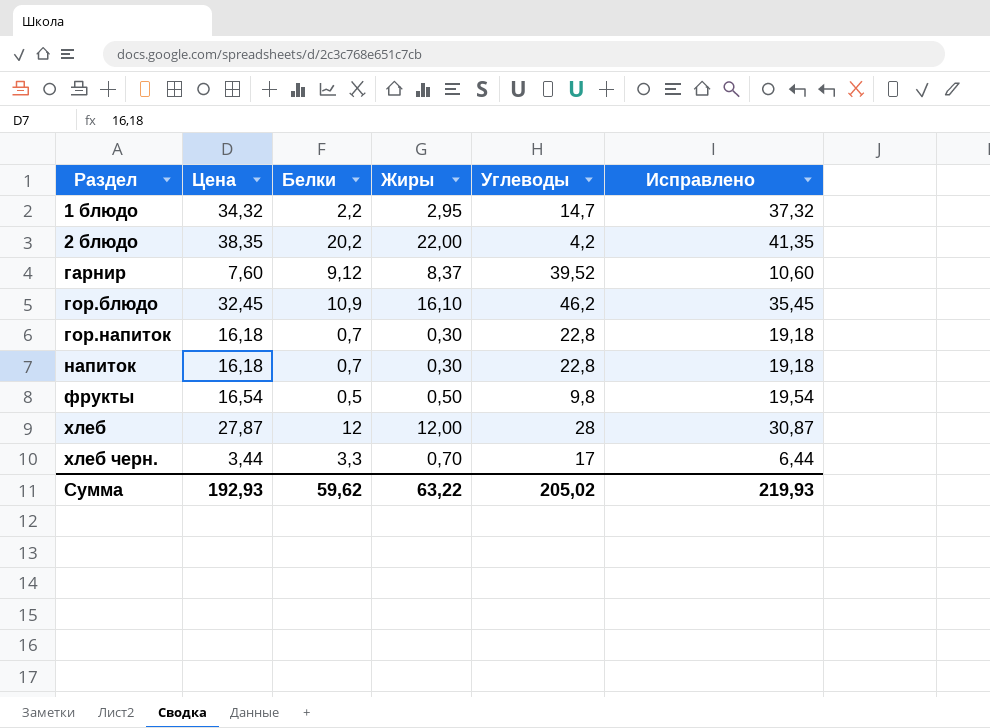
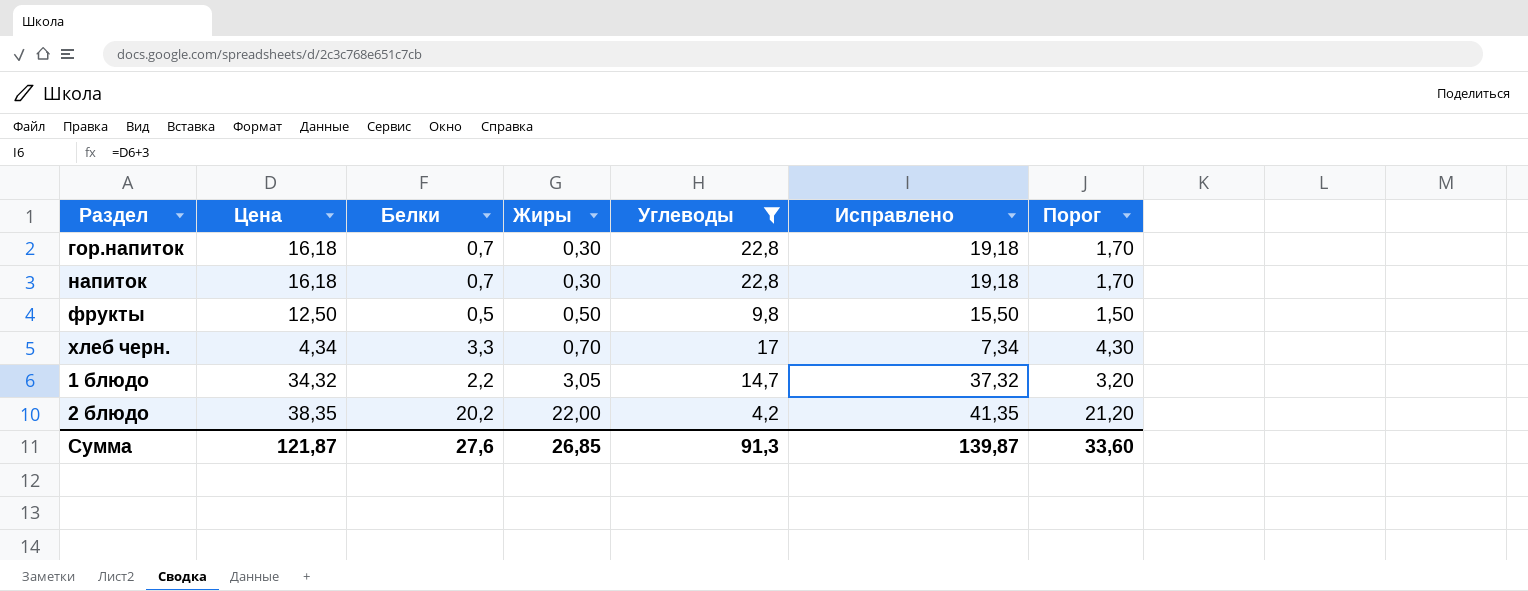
filter: none -> Углеводы <= 22,8
row order: Раздел ascending -> Жиры ascending
column Порог | formula: none -> [Белки] + 1
фрукты | Цена: 16,54 -> 12,50
фрукты | Исправлено: 19,54 -> 15,50
хлеб черн. | Цена: 3,44 -> 4,34
хлеб черн. | Исправлено: 6,44 -> 7,34
1 блюдо | Жиры: 2,95 -> 3,05
Сумма | Цена: 192,93 -> 121,87
Сумма | Белки: 59,62 -> 27,6
Сумма | Жиры: 63,22 -> 26,85
Сумма | Углеводы: 205,02 -> 91,3
Сумма | Исправлено: 219,93 -> 139,87

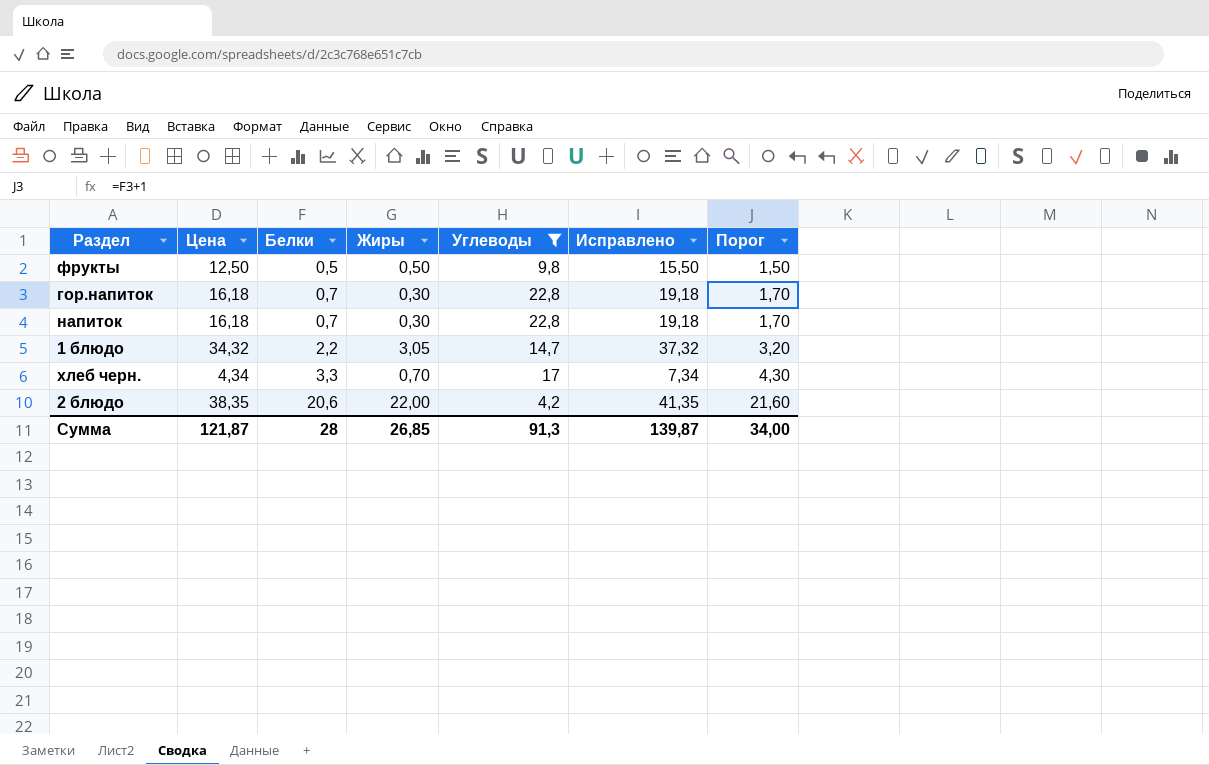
row order: Жиры ascending -> Белки ascending
2 блюдо | Белки: 20,2 -> 20,6
2 блюдо | Порог: 21,20 -> 21,60
Сумма | Белки: 27,6 -> 28
Сумма | Порог: 33,60 -> 34,00

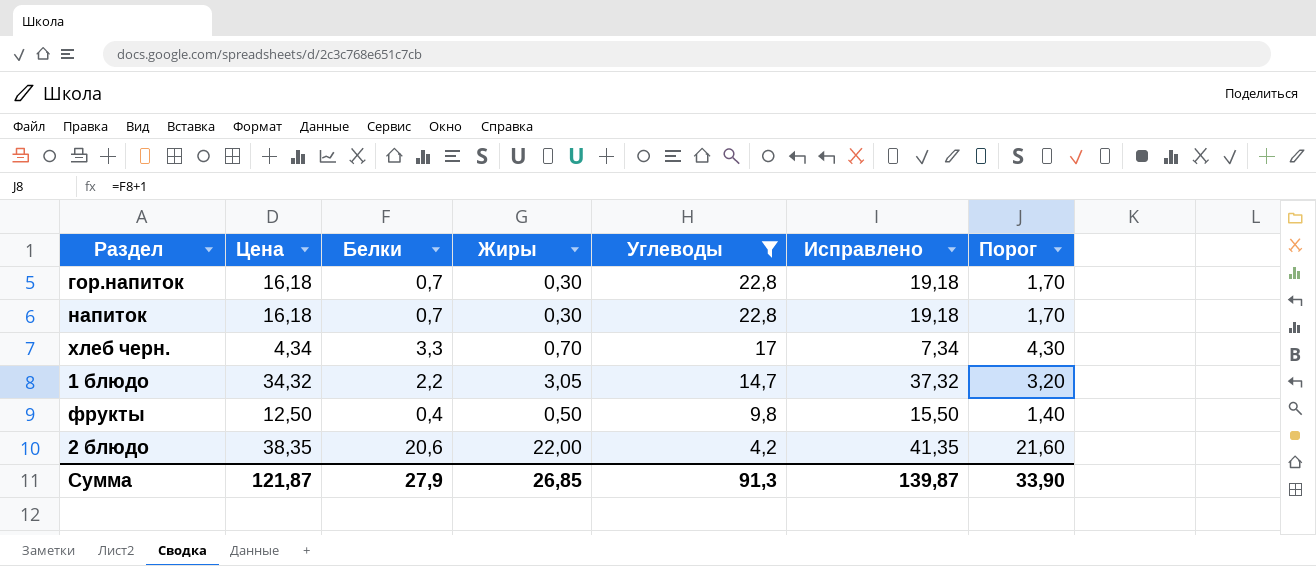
row order: Белки ascending -> Углеводы descending
фрукты | Белки: 0,5 -> 0,4
фрукты | Порог: 1,50 -> 1,40
Сумма | Белки: 28 -> 27,9
Сумма | Порог: 34,00 -> 33,90

